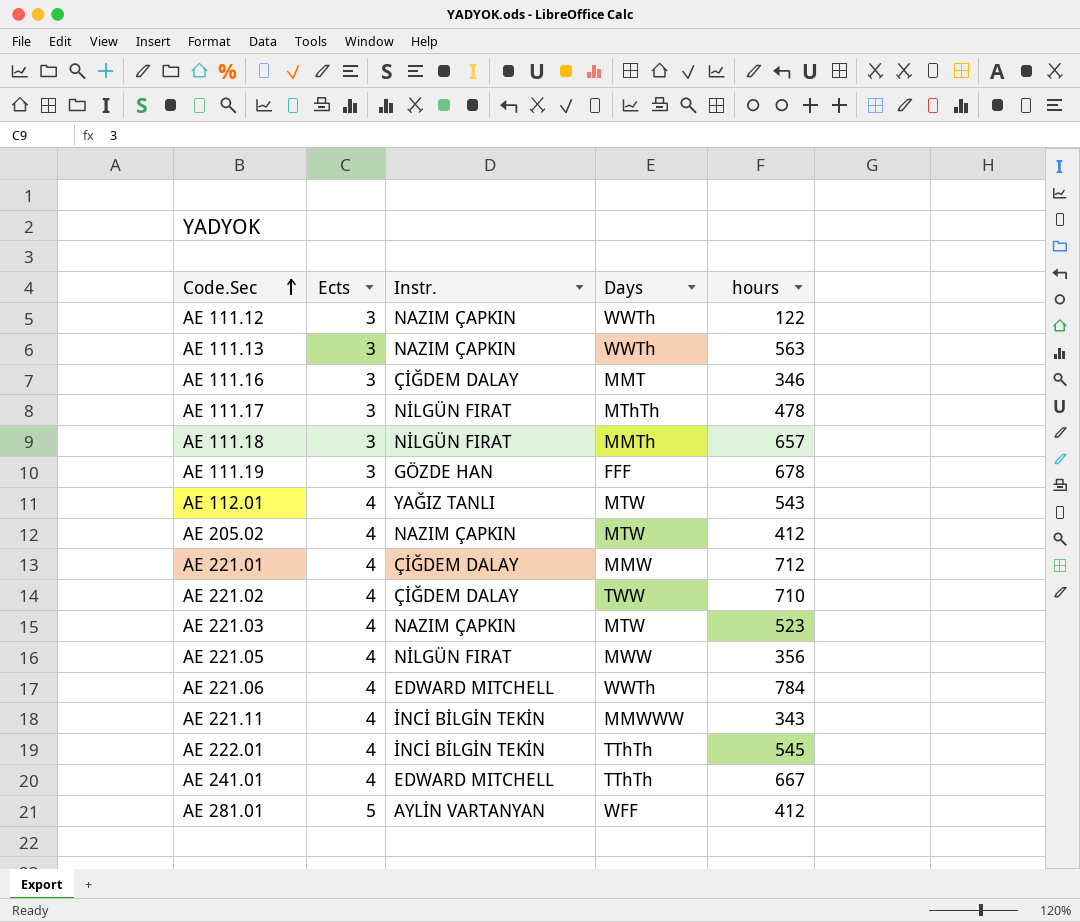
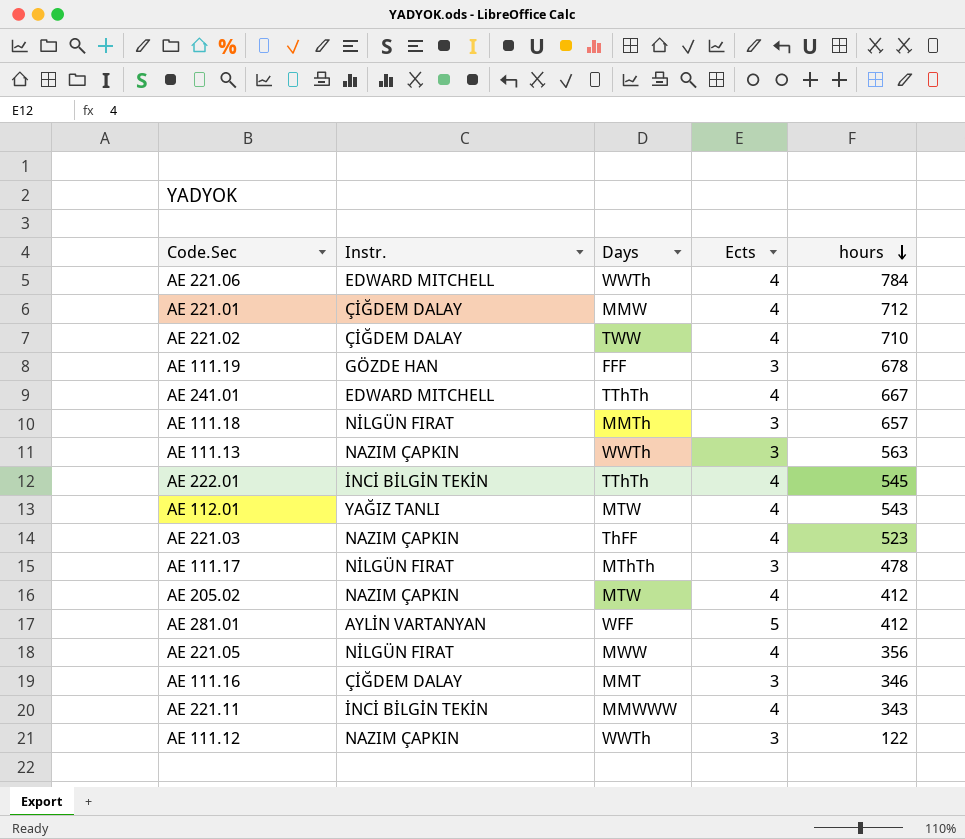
row order: Code.Sec ascending -> hours descending
column Ects | position: 2 -> 4
AE 221.03 | Days: MTW -> ThFF

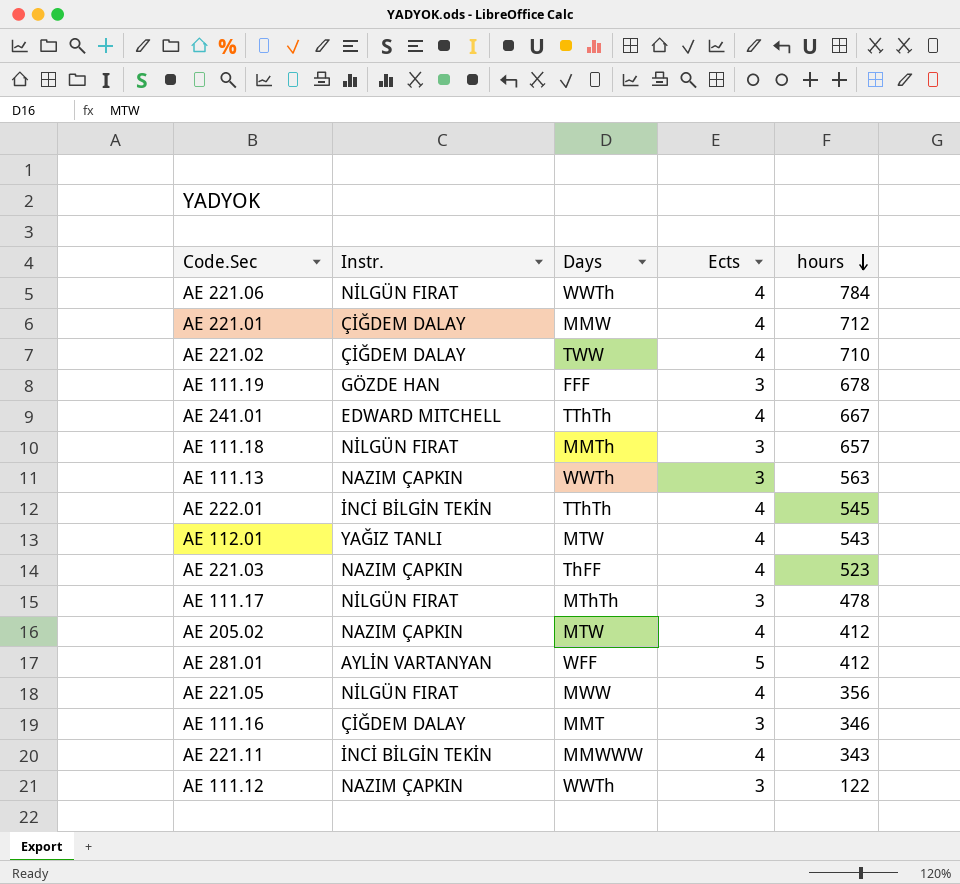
AE 221.06 | Instr.: EDWARD MITCHELL -> NİLGÜN FIRAT

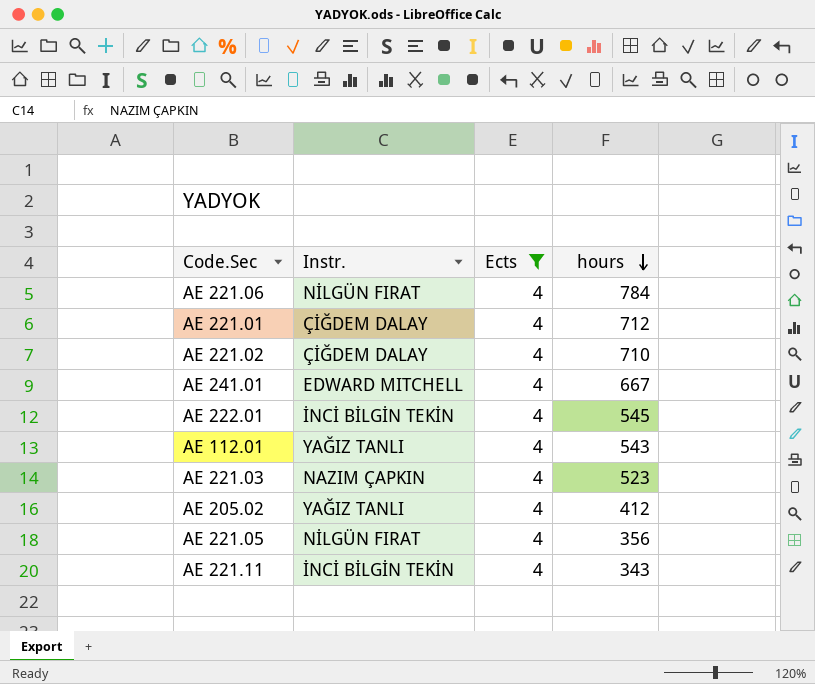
filter: none -> Ects = 4
column Days | position: 3 -> none
AE 205.02 | Instr.: NAZIM ÇAPKIN -> YAĞIZ TANLI

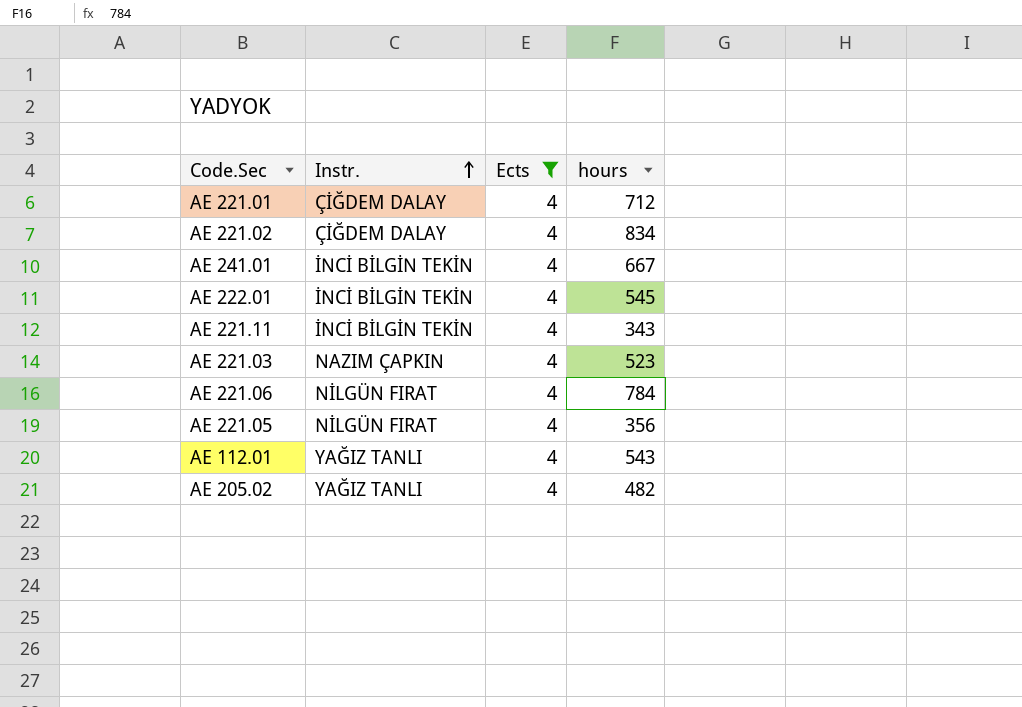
row order: hours descending -> Instr. ascending
AE 221.02 | hours: 710 -> 834
AE 241.01 | Instr.: EDWARD MITCHELL -> İNCİ BİLGİN TEKİN
AE 205.02 | hours: 412 -> 482

